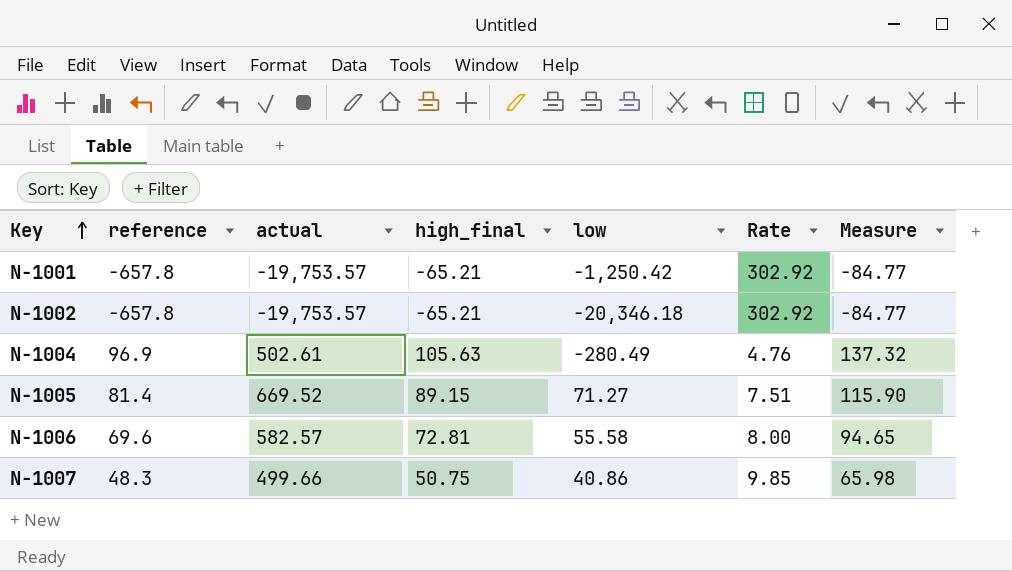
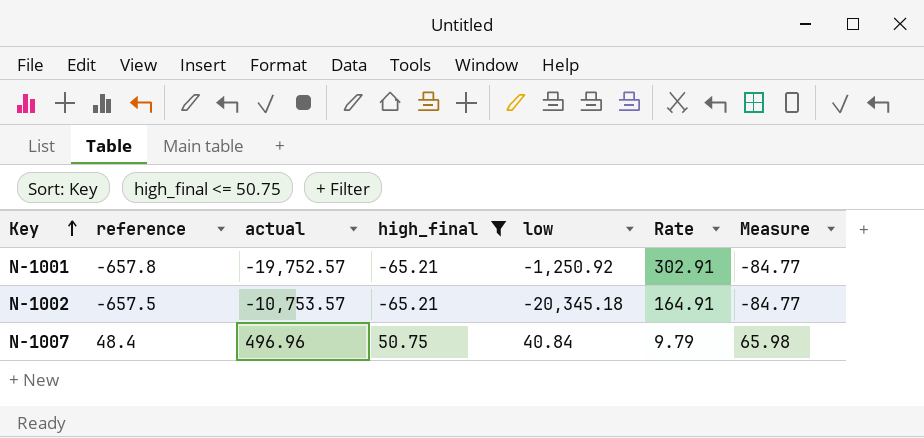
filter: none -> high_final <= 50.75
N-1001 | actual: -19,753.57 -> -19,752.57
N-1001 | low: -1,250.42 -> -1,250.92
N-1001 | Rate: 302.92 -> 302.91
N-1002 | reference: -657.8 -> -657.5
N-1002 | actual: -19,753.57 -> -10,753.57
N-1002 | low: -20,346.18 -> -20,345.18
N-1002 | Rate: 302.92 -> 164.91
N-1007 | reference: 48.3 -> 48.4
N-1007 | actual: 499.66 -> 496.96
N-1007 | low: 40.86 -> 40.84
N-1007 | Rate: 9.85 -> 9.79

